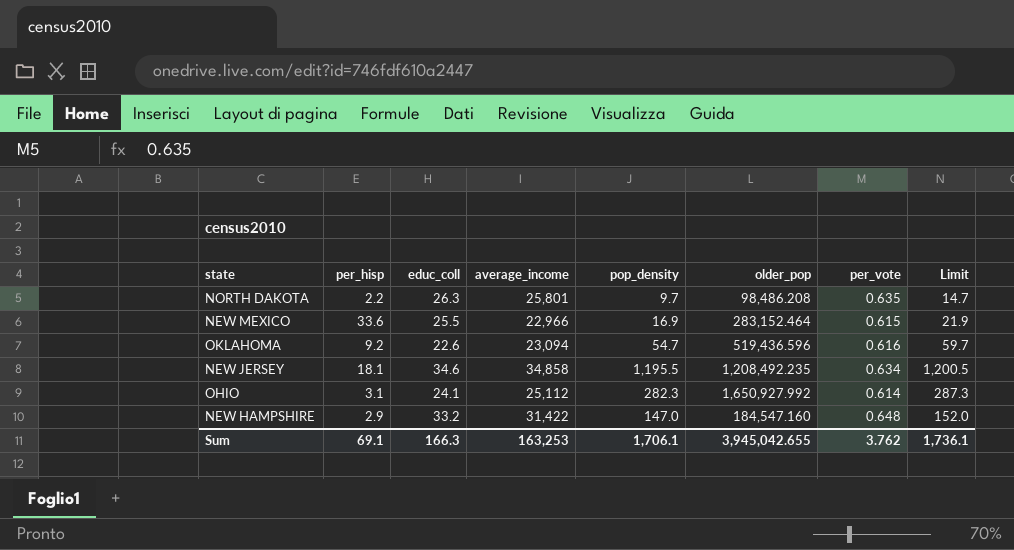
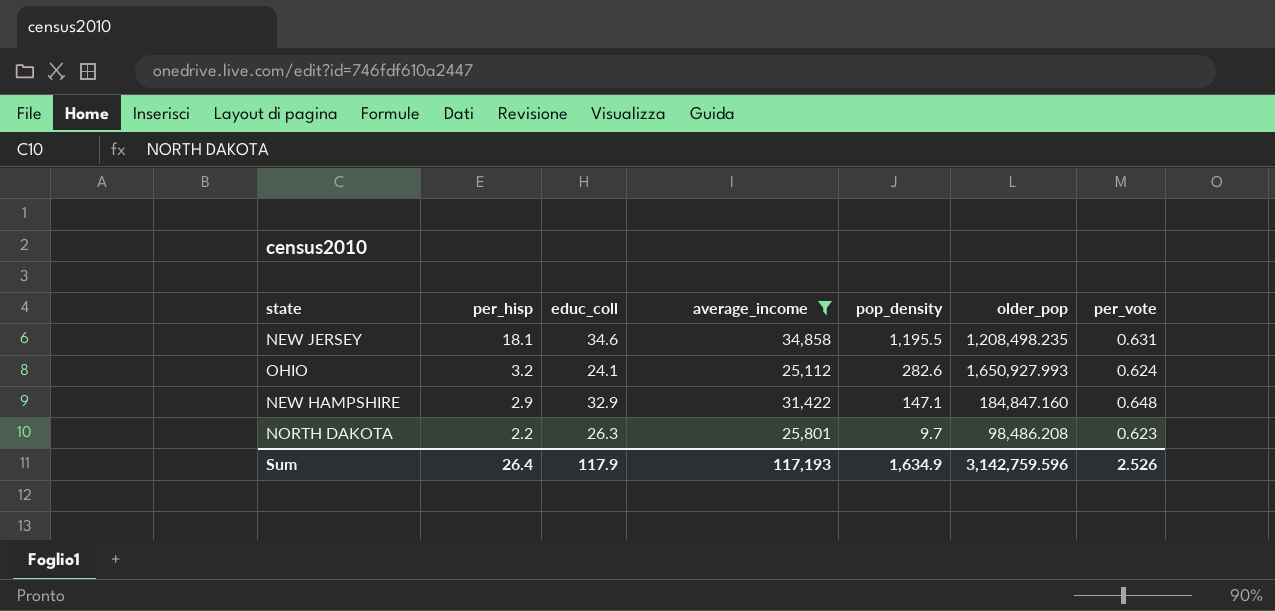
filter: none -> average_income >= 25,112
row order: none -> per_hisp descending
column Limit | formula: [pop_density] + 5 -> none
NEW JERSEY | older_pop: 1,208,492.235 -> 1,208,498.235
NEW JERSEY | per_vote: 0.634 -> 0.631
OHIO | per_hisp: 3.1 -> 3.2
OHIO | pop_density: 282.3 -> 282.6
OHIO | older_pop: 1,650,927.992 -> 1,650,927.993
OHIO | per_vote: 0.614 -> 0.624
NEW HAMPSHIRE | educ_coll: 33.2 -> 32.9
NEW HAMPSHIRE | pop_density: 147.0 -> 147.1
NEW HAMPSHIRE | older_pop: 184,547.160 -> 184,847.160
NORTH DAKOTA | per_vote: 0.635 -> 0.623
Sum | per_hisp: 69.1 -> 26.4
Sum | educ_coll: 166.3 -> 117.9
Sum | average_income: 163,253 -> 117,193
Sum | pop_density: 1,706.1 -> 1,634.9
Sum | older_pop: 3,945,042.655 -> 3,142,759.596
Sum | per_vote: 3.762 -> 2.526

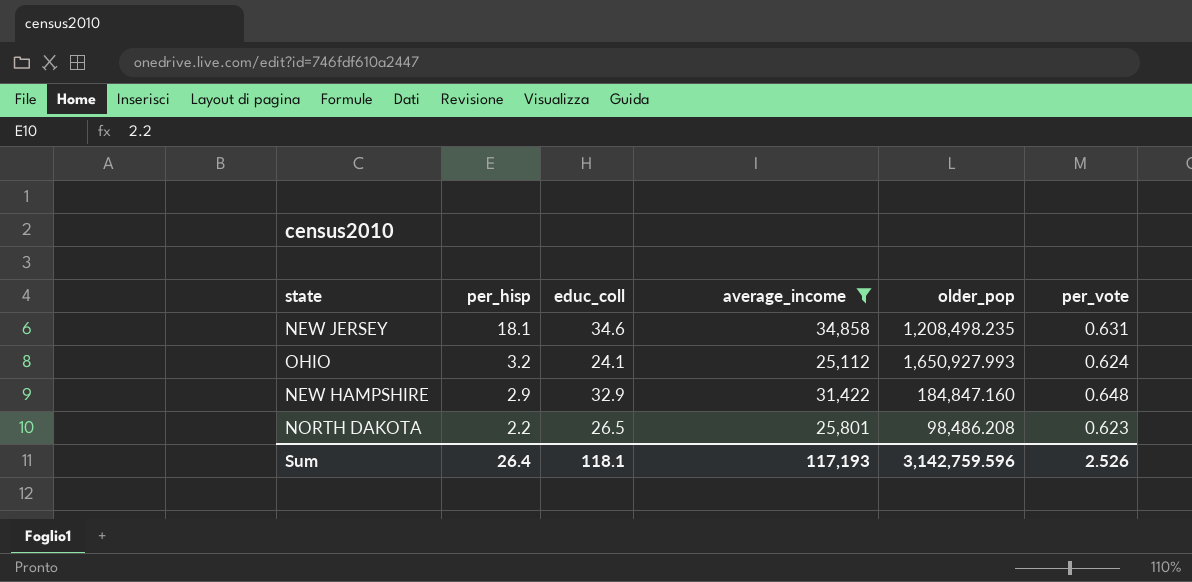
column pop_density | position: 5 -> none
NORTH DAKOTA | educ_coll: 26.3 -> 26.5
Sum | educ_coll: 117.9 -> 118.1

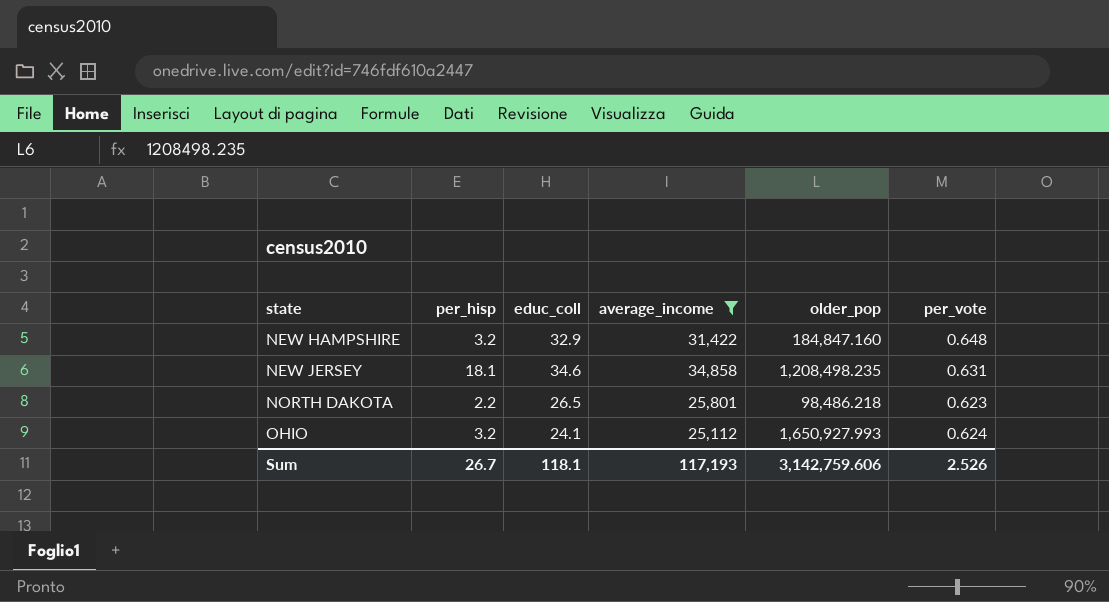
row order: per_hisp descending -> state ascending
NEW HAMPSHIRE | per_hisp: 2.9 -> 3.2
NORTH DAKOTA | older_pop: 98,486.208 -> 98,486.218
Sum | per_hisp: 26.4 -> 26.7
Sum | older_pop: 3,142,759.596 -> 3,142,759.606

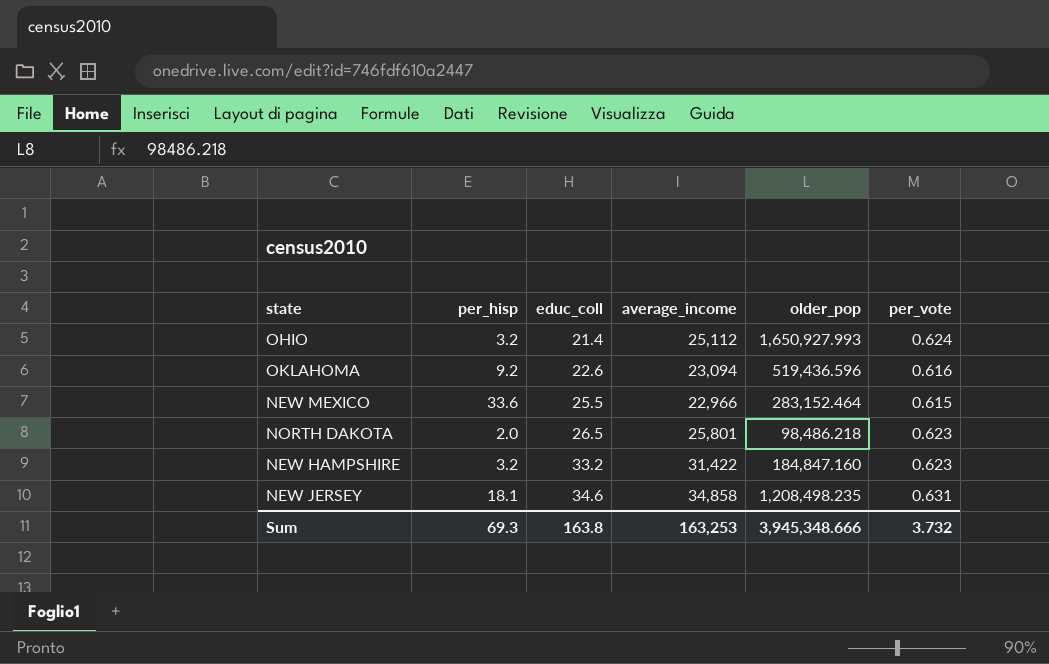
filter: average_income >= 25,112 -> none
row order: state ascending -> educ_coll ascending
OHIO | educ_coll: 24.1 -> 21.4
NORTH DAKOTA | per_hisp: 2.2 -> 2.0
NEW HAMPSHIRE | educ_coll: 32.9 -> 33.2
NEW HAMPSHIRE | per_vote: 0.648 -> 0.623
Sum | per_hisp: 26.7 -> 69.3
Sum | educ_coll: 118.1 -> 163.8
Sum | average_income: 117,193 -> 163,253
Sum | older_pop: 3,142,759.606 -> 3,945,348.666
Sum | per_vote: 2.526 -> 3.732

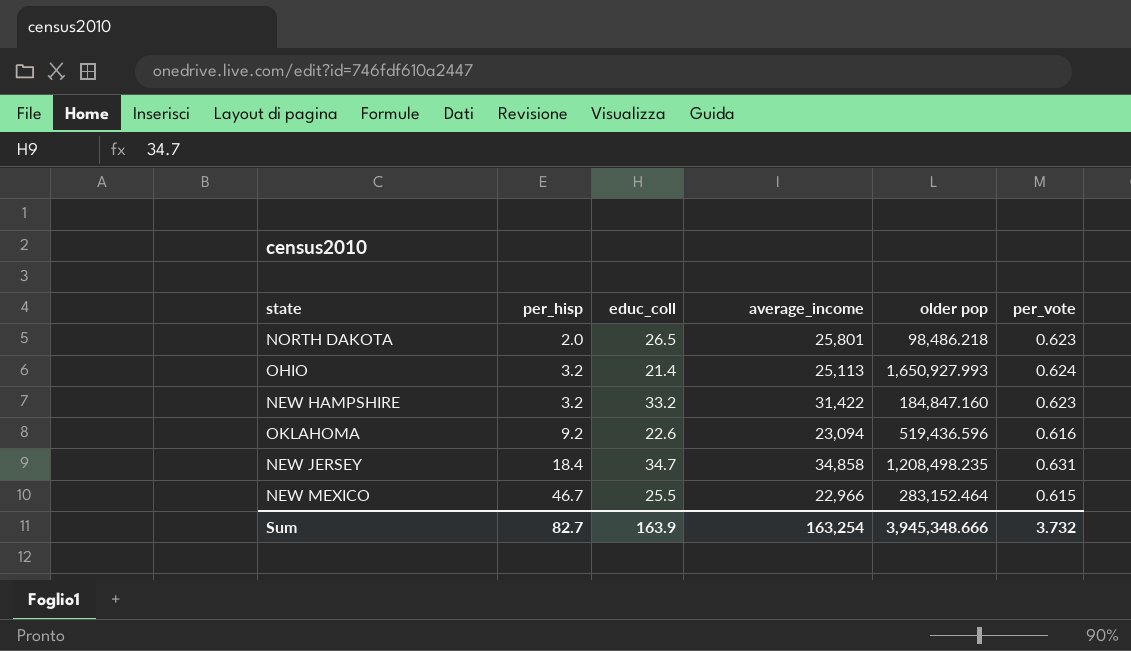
row order: educ_coll ascending -> per_hisp ascending
column name: older_pop -> older pop
OHIO | average_income: 25,112 -> 25,113
NEW JERSEY | per_hisp: 18.1 -> 18.4
NEW JERSEY | educ_coll: 34.6 -> 34.7
NEW MEXICO | per_hisp: 33.6 -> 46.7
Sum | per_hisp: 69.3 -> 82.7
Sum | educ_coll: 163.8 -> 163.9
Sum | average_income: 163,253 -> 163,254

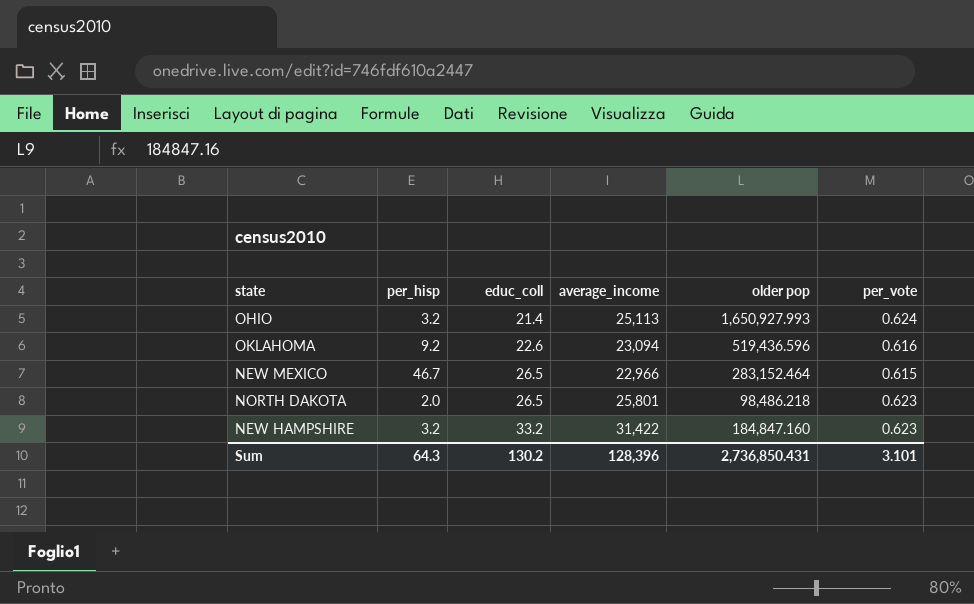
row order: per_hisp ascending -> educ_coll ascending
row NEW JERSEY: 18.4 | 34.7 | 34,858 | 1,208,498.235 | 0.631 -> none
NEW MEXICO | educ_coll: 25.5 -> 26.5
Sum | per_hisp: 82.7 -> 64.3
Sum | educ_coll: 163.9 -> 130.2
Sum | average_income: 163,254 -> 128,396
Sum | older pop: 3,945,348.666 -> 2,736,850.431
Sum | per_vote: 3.732 -> 3.101

